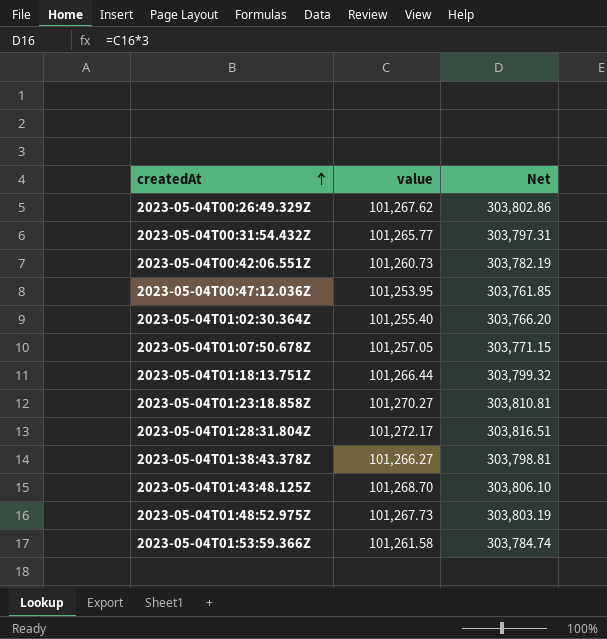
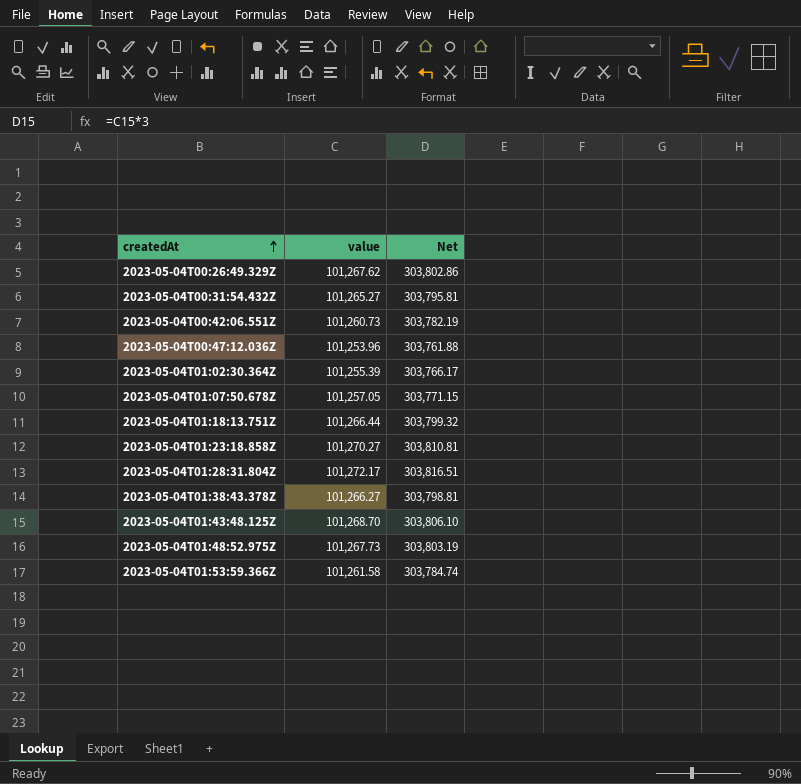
2023-05-04T00:31:54.432Z | value: 101,265.77 -> 101,265.27
2023-05-04T00:31:54.432Z | Net: 303,797.31 -> 303,795.81
2023-05-04T00:47:12.036Z | value: 101,253.95 -> 101,253.96
2023-05-04T00:47:12.036Z | Net: 303,761.85 -> 303,761.88
2023-05-04T01:02:30.364Z | value: 101,255.40 -> 101,255.39
2023-05-04T01:02:30.364Z | Net: 303,766.20 -> 303,766.17

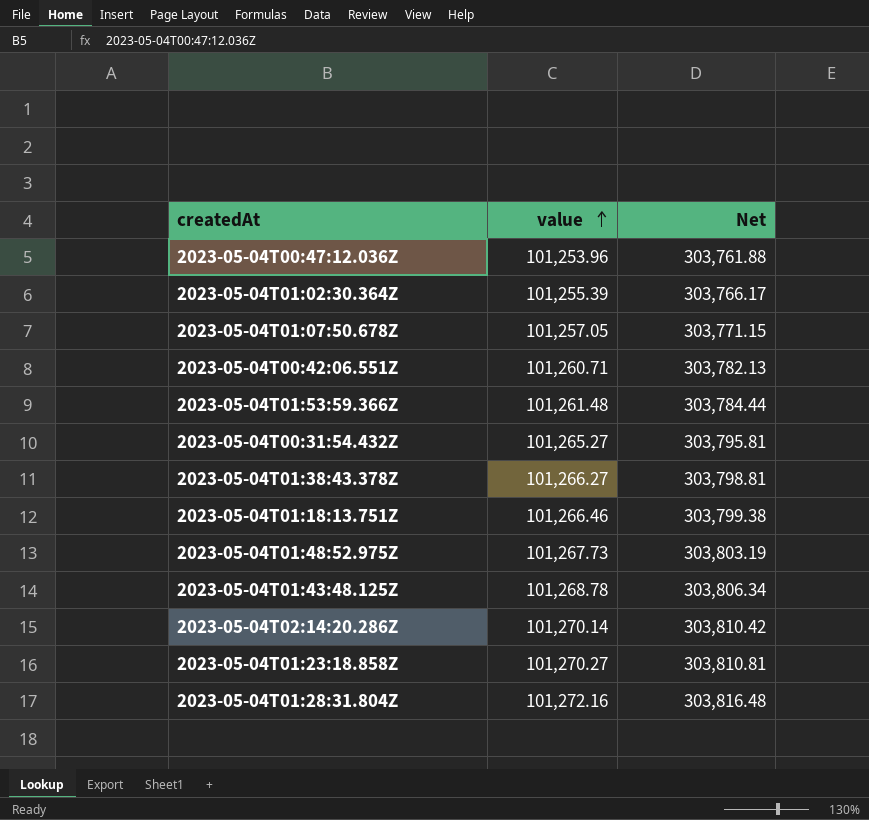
row order: createdAt ascending -> value ascending
row 2023-05-04T00:26:49.329Z: 101,267.62 | 303,802.86 -> none
2023-05-04T00:42:06.551Z | value: 101,260.73 -> 101,260.71
2023-05-04T00:42:06.551Z | Net: 303,782.19 -> 303,782.13
2023-05-04T01:53:59.366Z | value: 101,261.58 -> 101,261.48
2023-05-04T01:53:59.366Z | Net: 303,784.74 -> 303,784.44
2023-05-04T01:18:13.751Z | value: 101,266.44 -> 101,266.46
2023-05-04T01:18:13.751Z | Net: 303,799.32 -> 303,799.38
2023-05-04T01:43:48.125Z | value: 101,268.70 -> 101,268.78
2023-05-04T01:43:48.125Z | Net: 303,806.10 -> 303,806.34
row 2023-05-04T02:14:20.286Z: none -> 101,270.14 | 303,810.42
2023-05-04T01:28:31.804Z | value: 101,272.17 -> 101,272.16
2023-05-04T01:28:31.804Z | Net: 303,816.51 -> 303,816.48

